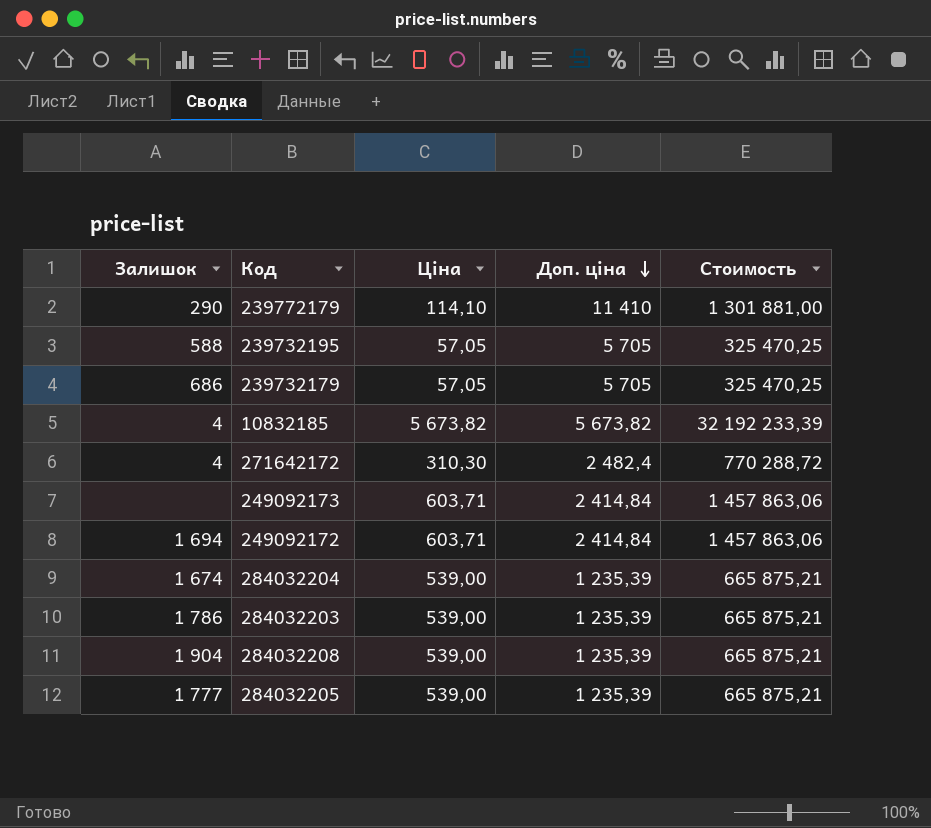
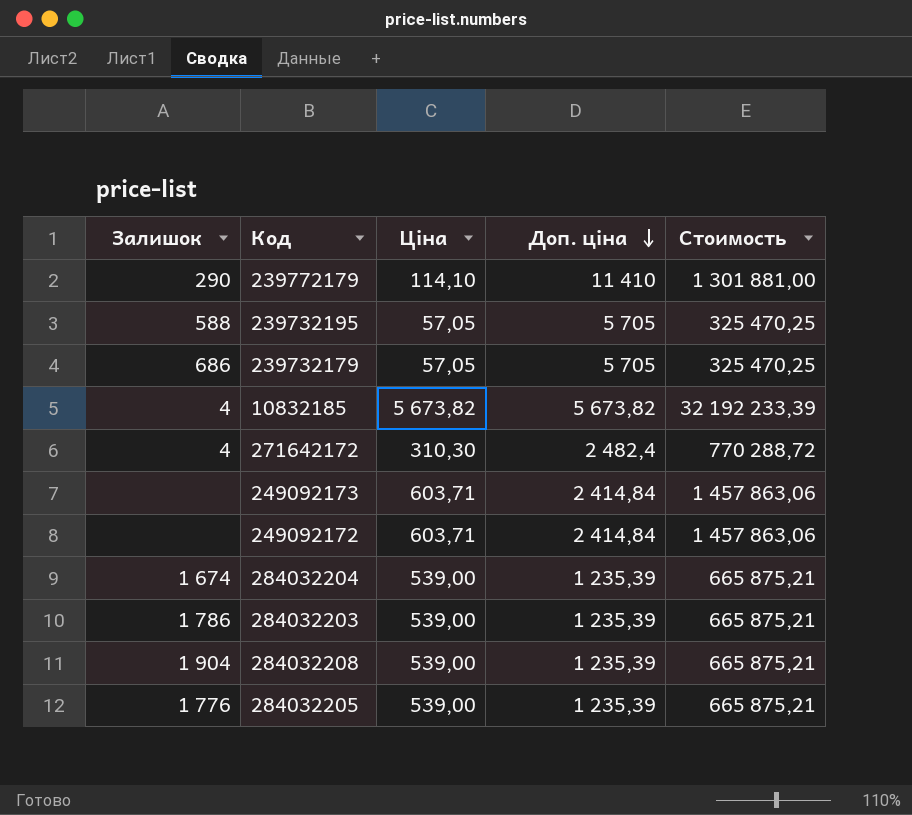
249092172 | Залишок: 1 694 -> none
284032205 | Залишок: 1 777 -> 1 776

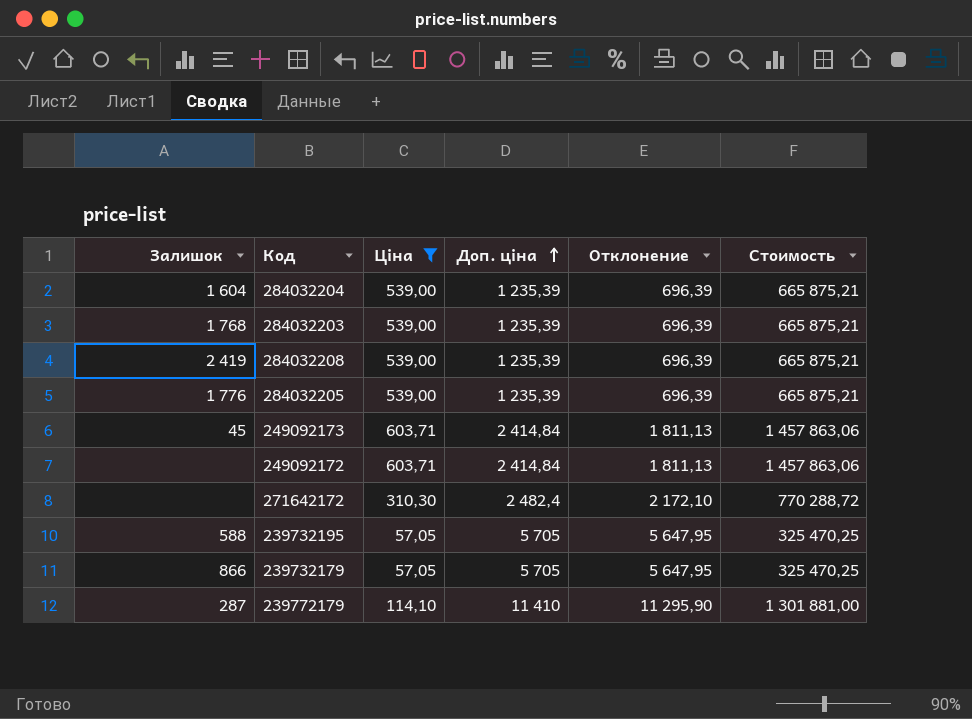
filter: none -> Ціна != 5 673,82
row order: Доп. ціна descending -> Доп. ціна ascending
column Отклонение | formula: none -> [Доп. ціна] - [Ціна]
284032204 | Залишок: 1 674 -> 1 604
284032203 | Залишок: 1 786 -> 1 768
284032208 | Залишок: 1 904 -> 2 419
249092173 | Залишок: none -> 45
271642172 | Залишок: 4 -> none
239732179 | Залишок: 686 -> 866
239772179 | Залишок: 290 -> 287

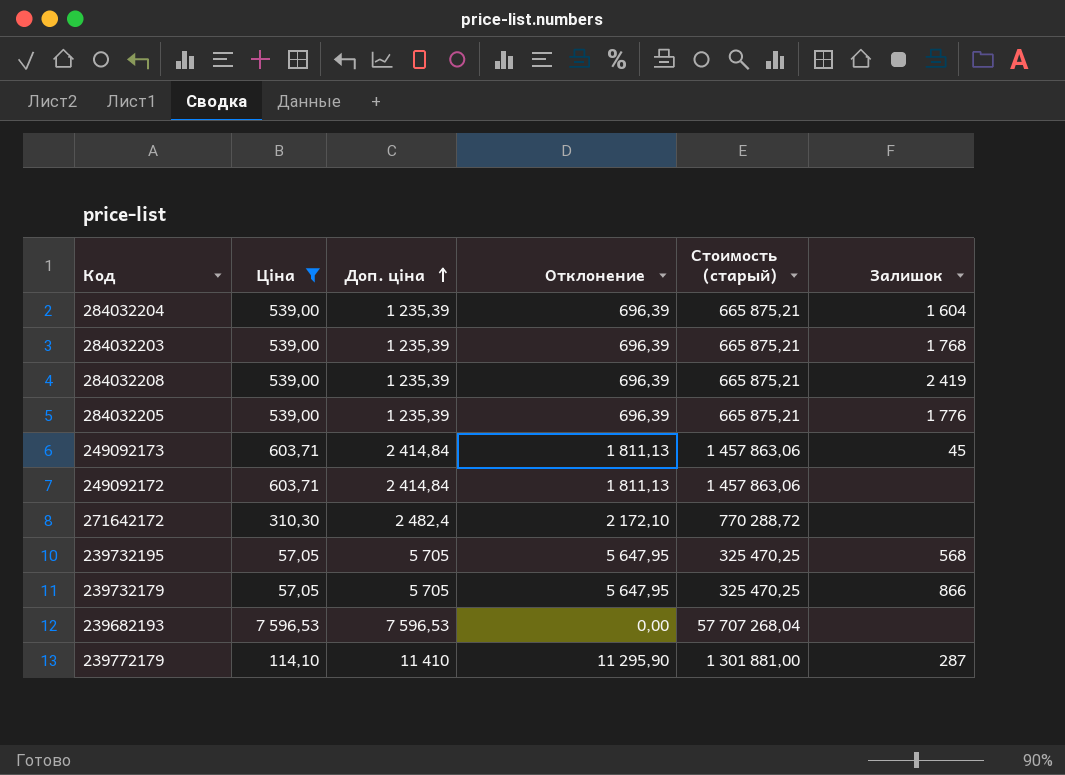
column name: Стоимость -> Стоимость (старый)
column Залишок | position: 1 -> 6
239732195 | Залишок: 588 -> 568
row 239682193: none -> 7 596,53 | 7 596,53 | 0,00 | 57 707 268,04 | none

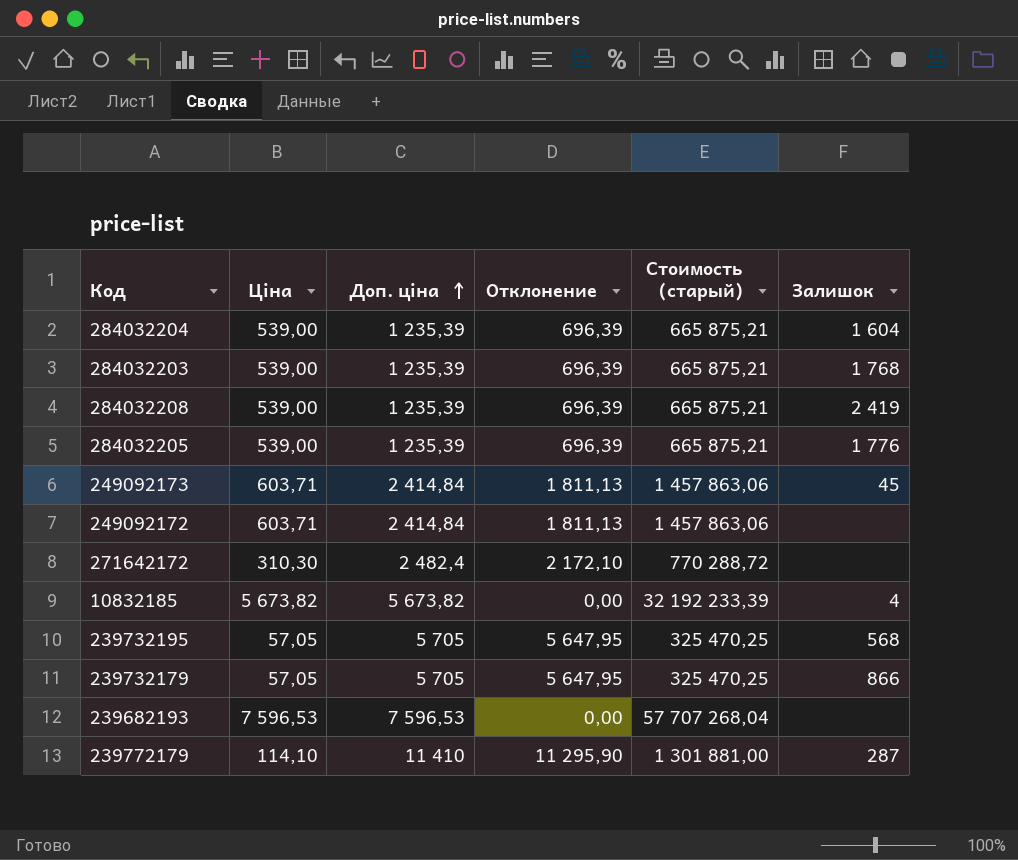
filter: Ціна != 5 673,82 -> none

